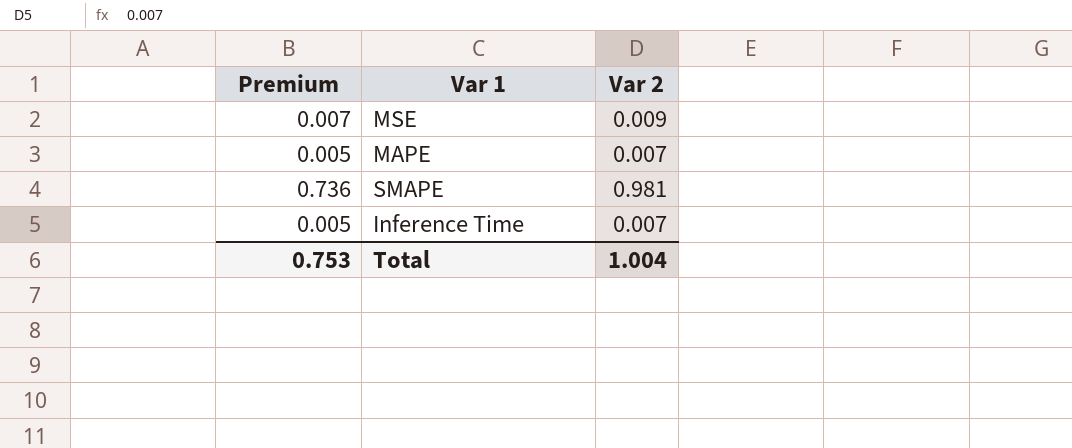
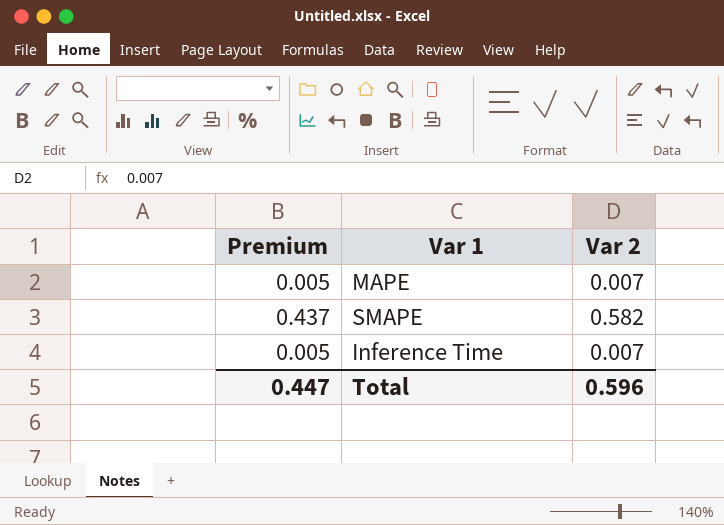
row MSE: 0.007 | 0.009 -> none
SMAPE | Premium: 0.736 -> 0.437
SMAPE | Var 2: 0.981 -> 0.582
Total | Premium: 0.753 -> 0.447
Total | Var 2: 1.004 -> 0.596

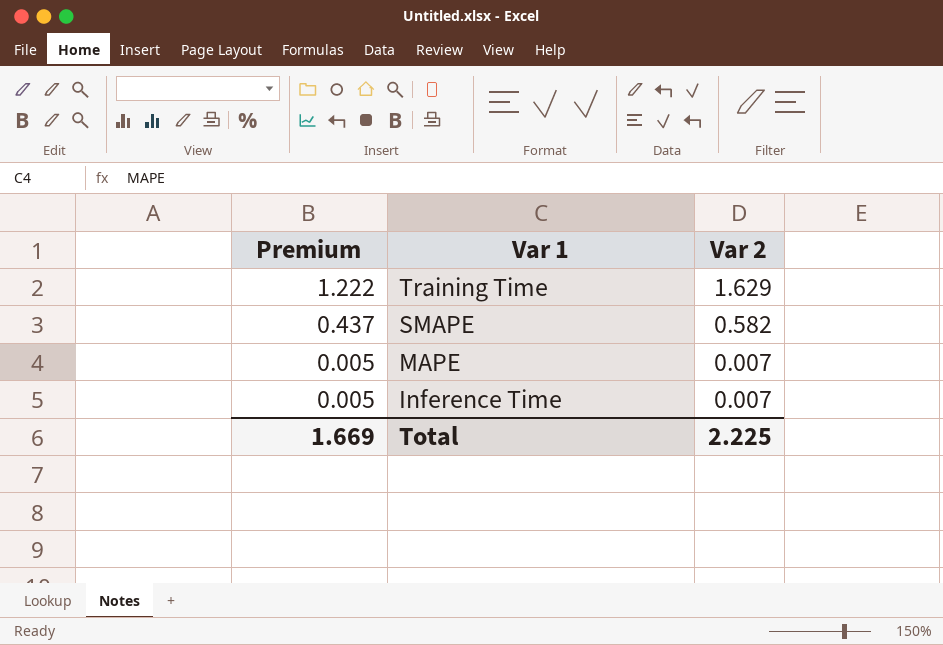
row order: none -> Premium descending
row Training Time: none -> 1.222 | 1.629
Total | Premium: 0.447 -> 1.669
Total | Var 2: 0.596 -> 2.225

